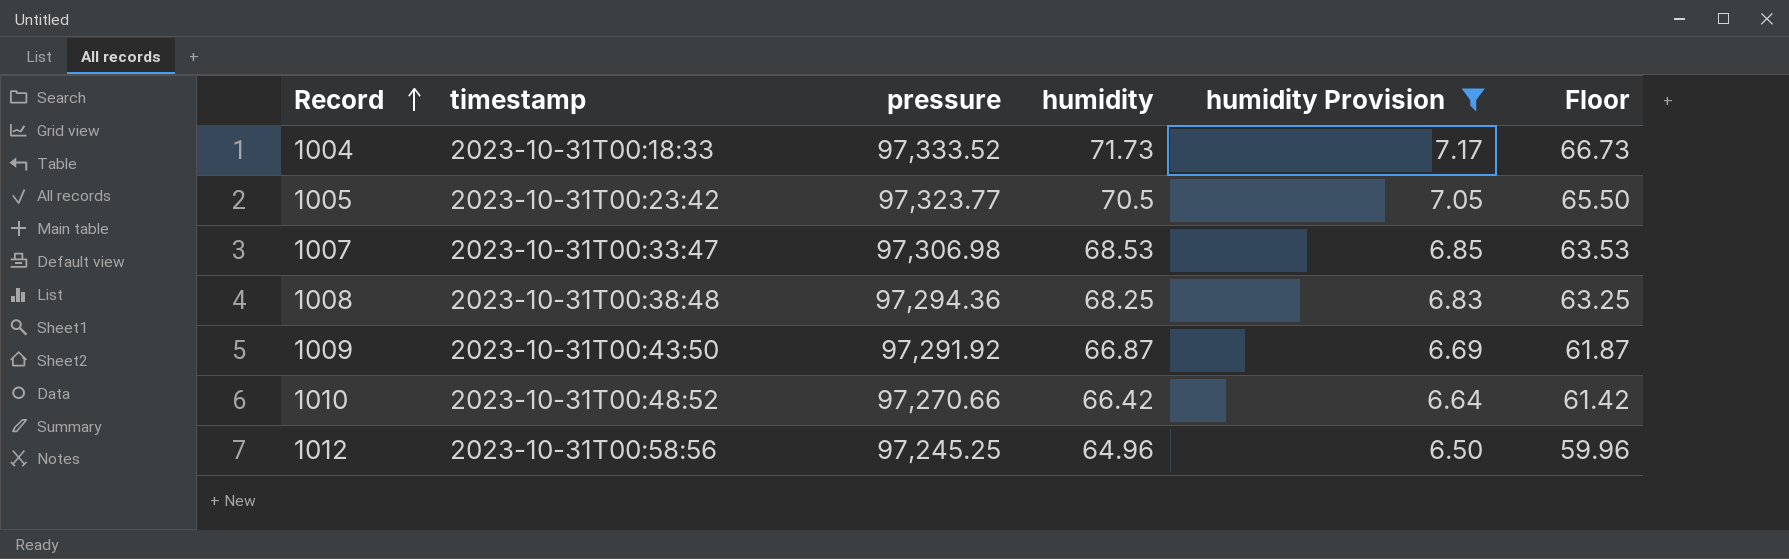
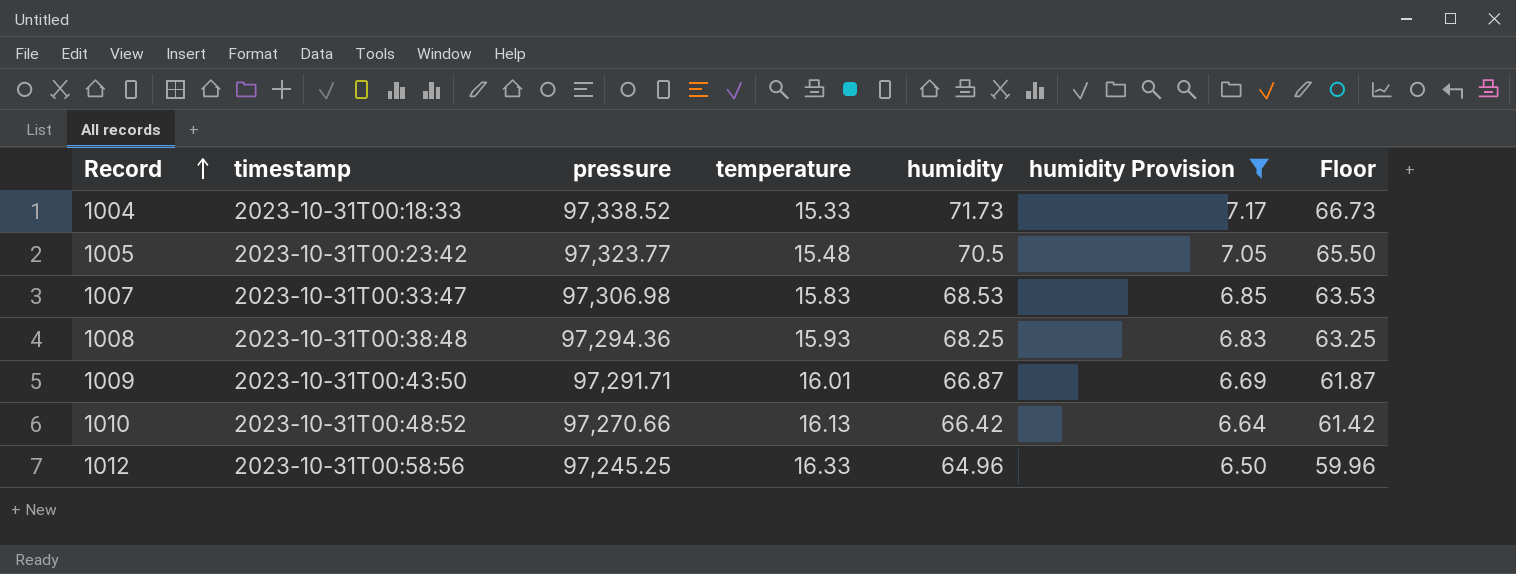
column temperature | position: none -> 4
1004 | pressure: 97,333.52 -> 97,338.52
1009 | pressure: 97,291.92 -> 97,291.71

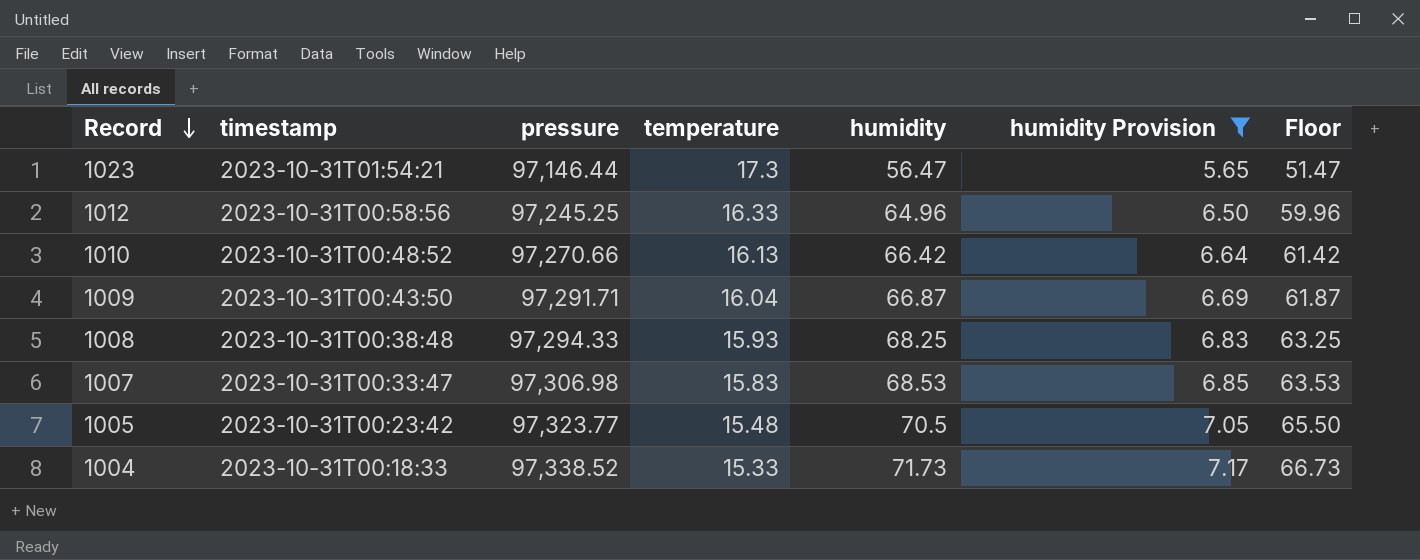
row order: Record ascending -> Record descending
row 1023: none -> 2023-10-31T01:54:21 | 97,146.44 | 17.3 | 56.47 | 5.65 | 51.47
1009 | temperature: 16.01 -> 16.04
1008 | pressure: 97,294.36 -> 97,294.33

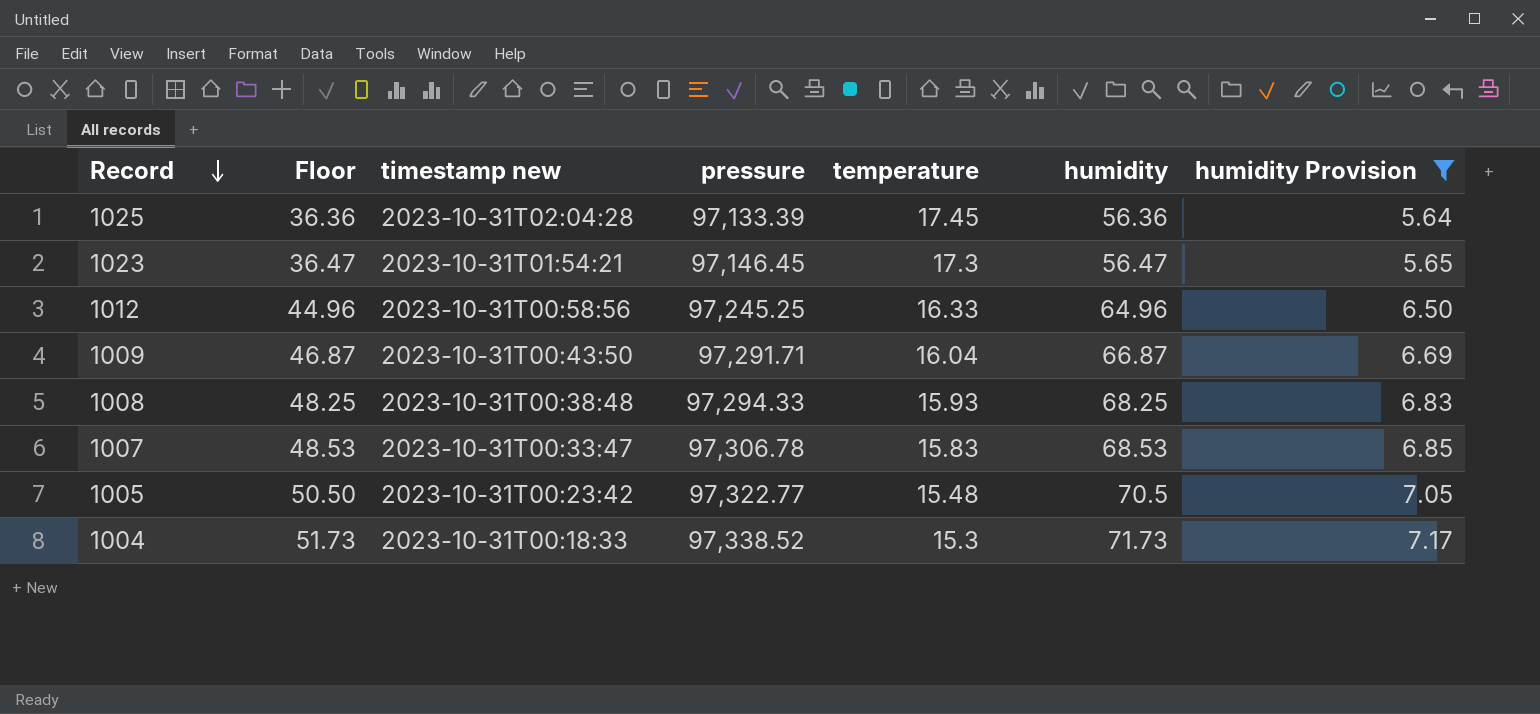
column Floor | formula: [humidity] - 5 -> [humidity] - 20
column Floor | position: 7 -> 2
column name: timestamp -> timestamp new
row 1010: 2023-10-31T00:48:52 | 97,270.66 | 16.13 | 66.42 | 6.64 | 61.42 -> none
row 1025: none -> 36.36 | 2023-10-31T02:04:28 | 97,133.39 | 17.45 | 56.36 | 5.64
1023 | pressure: 97,146.44 -> 97,146.45
1007 | pressure: 97,306.98 -> 97,306.78
1005 | pressure: 97,323.77 -> 97,322.77
1004 | temperature: 15.33 -> 15.3

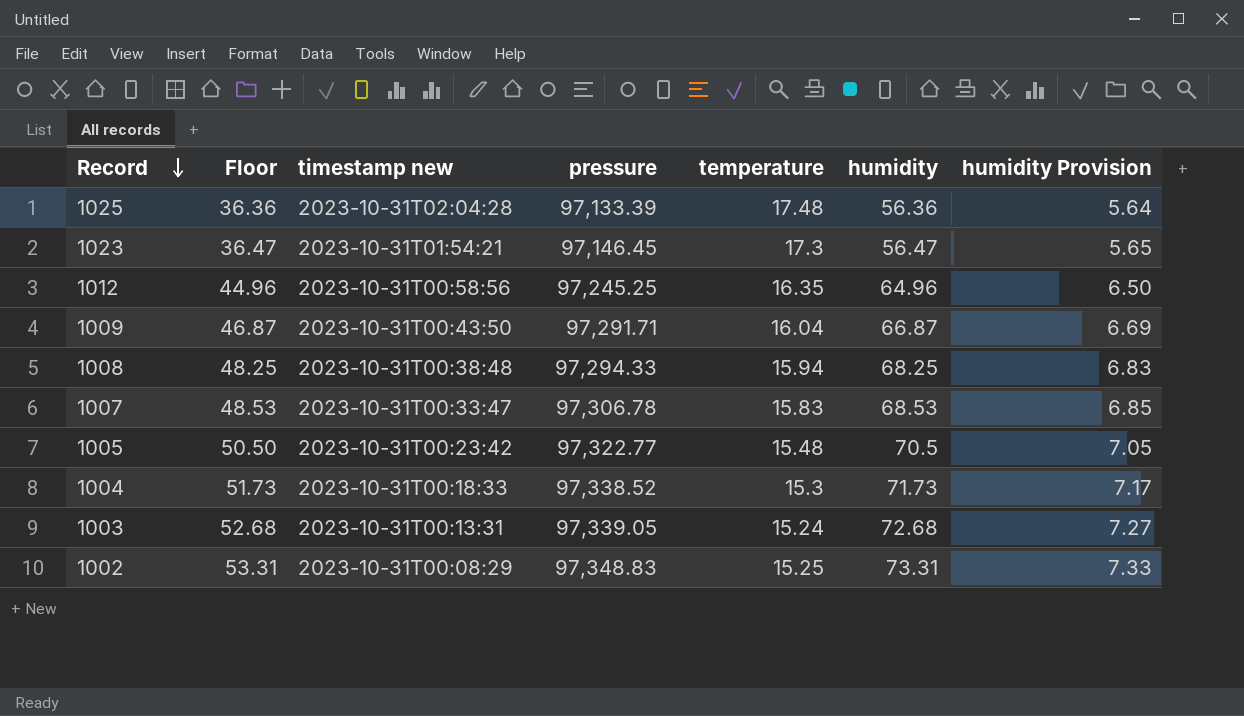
filter: humidity Provision <= 7.17 -> none
1025 | temperature: 17.45 -> 17.48
1012 | temperature: 16.33 -> 16.35
1008 | temperature: 15.93 -> 15.94

